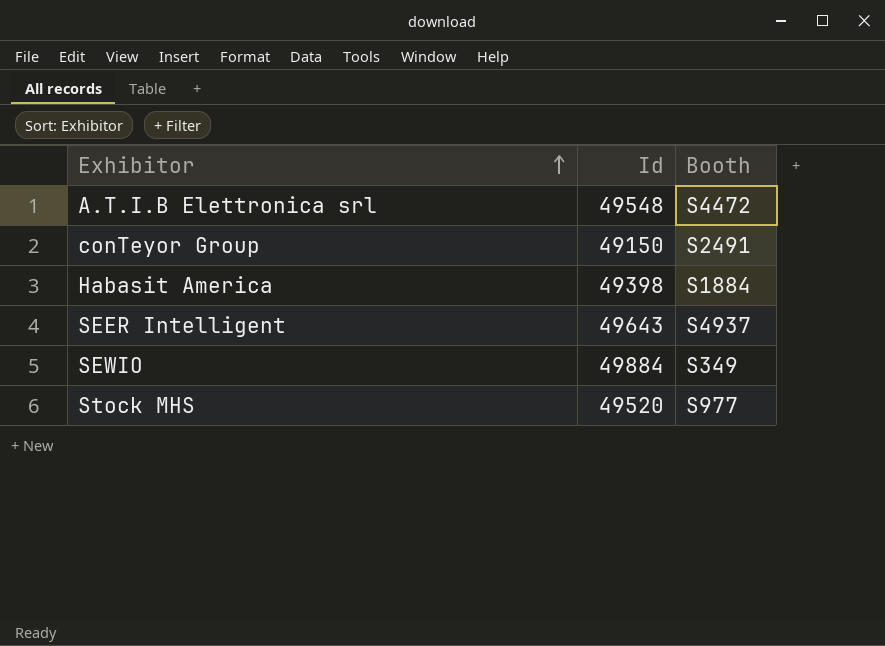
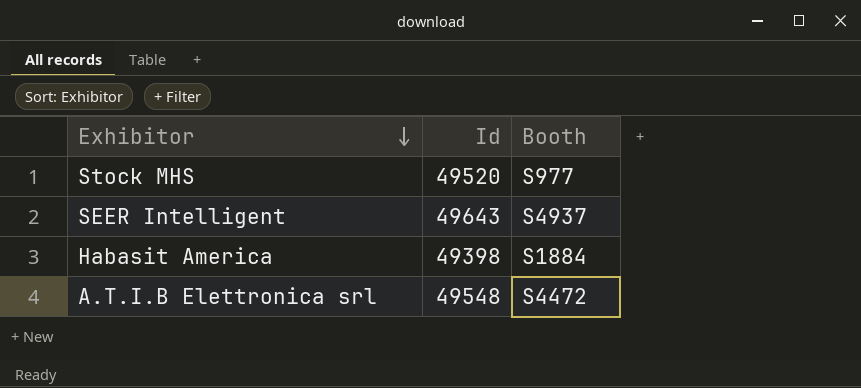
row order: Exhibitor ascending -> Exhibitor descending
row conTeyor Group: 49150 | S2491 -> none
row SEWIO: 49884 | S349 -> none

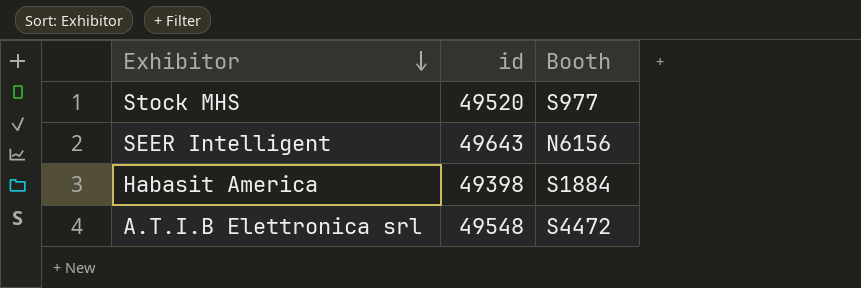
column name: Id -> id
SEER Intelligent | Booth: S4937 -> N6156

